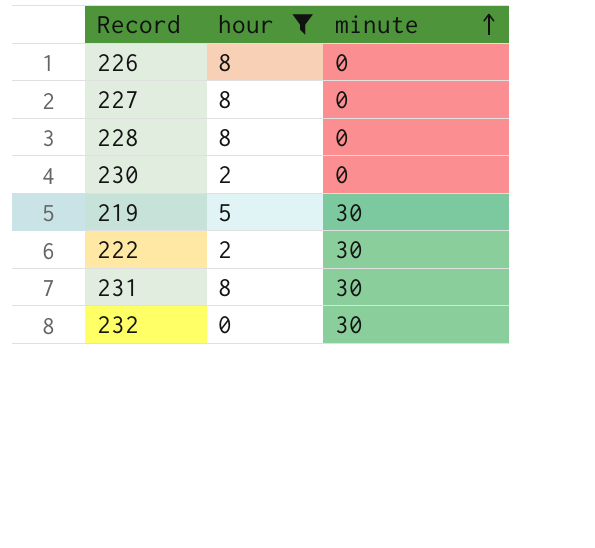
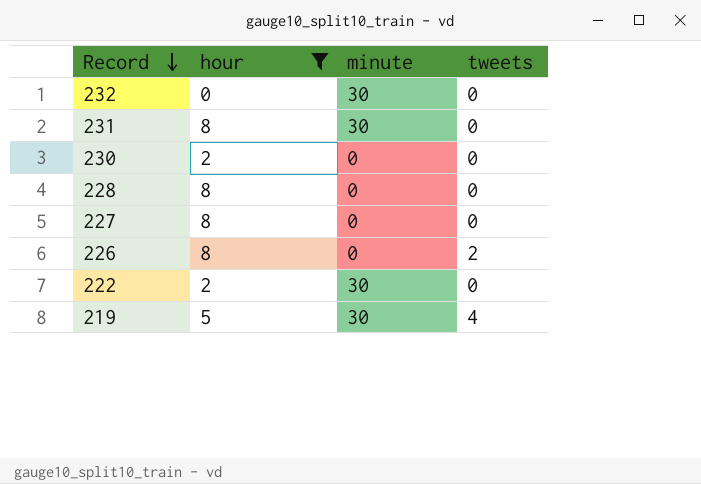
row order: minute ascending -> Record descending
column tweets | position: none -> 4

